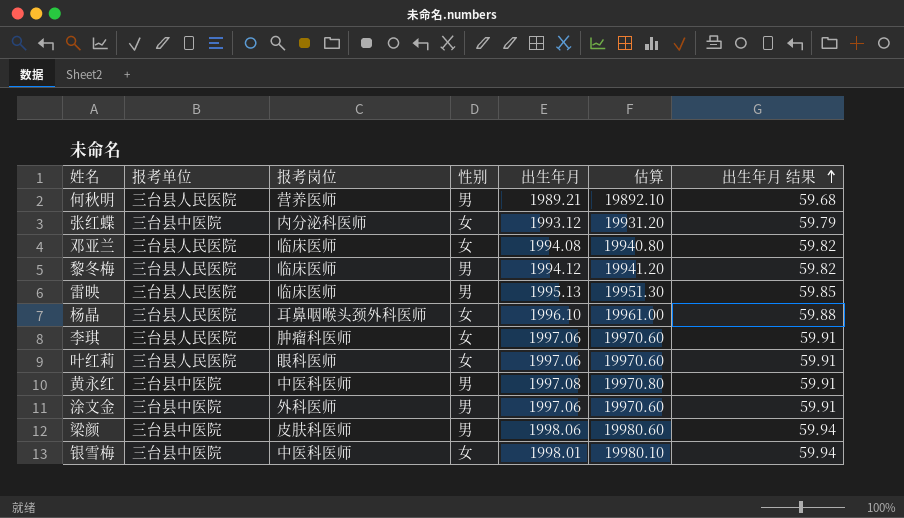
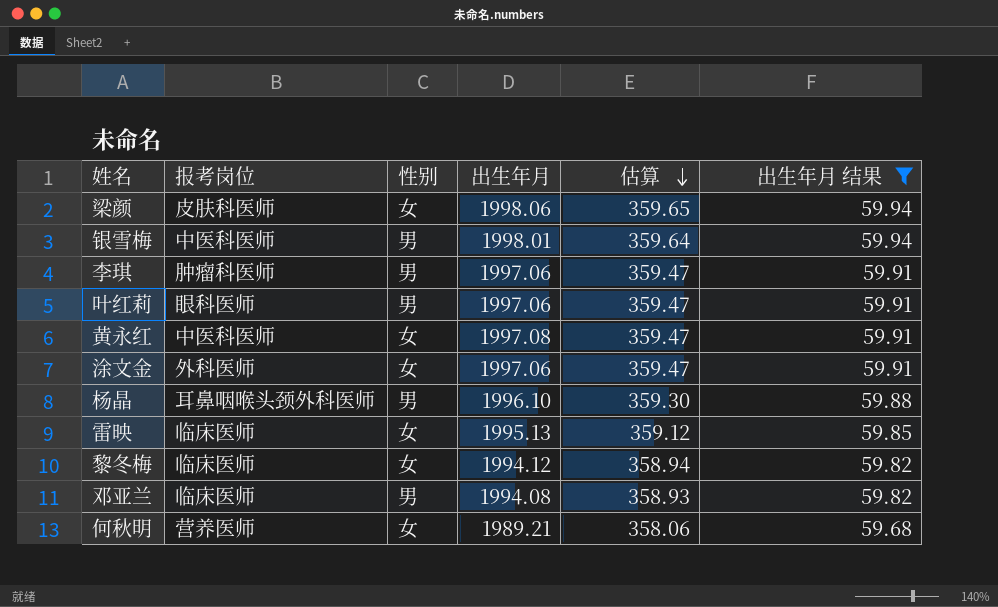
filter: none -> 出生年月 结果 != 59.79
row order: 出生年月 结果 ascending -> 估算 descending
column 报考单位 | position: 2 -> none
column 估算 | formula: [出生年月] * 10 -> [出生年月] * 0.18
梁颜 | 性别: 男 -> 女
银雪梅 | 性别: 女 -> 男
李琪 | 性别: 女 -> 男
叶红莉 | 性别: 女 -> 男
黄永红 | 性别: 男 -> 女
涂文金 | 性别: 男 -> 女
杨晶 | 性别: 女 -> 男
雷映 | 性别: 男 -> 女
黎冬梅 | 性别: 男 -> 女
邓亚兰 | 性别: 女 -> 男
何秋明 | 性别: 男 -> 女

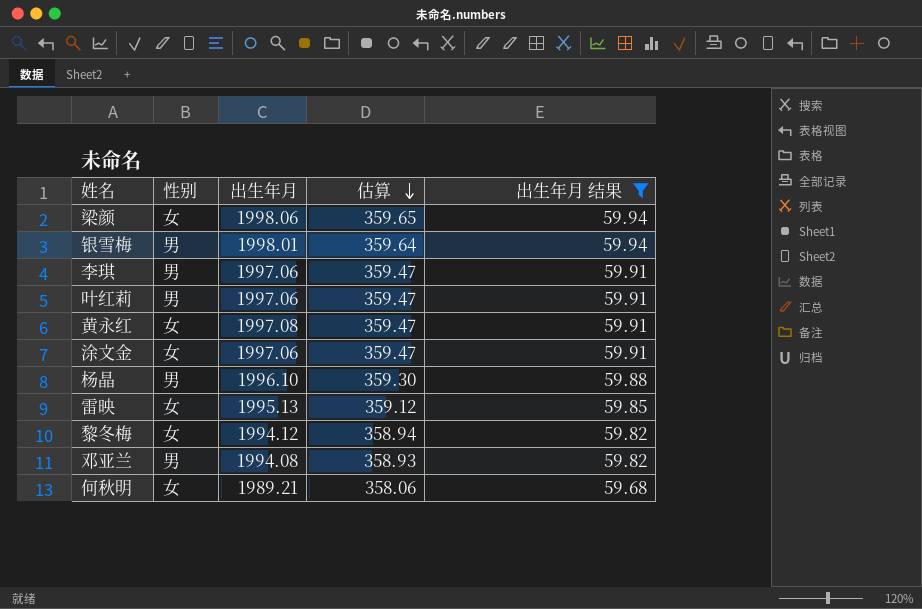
column 报考岗位 | position: 2 -> none

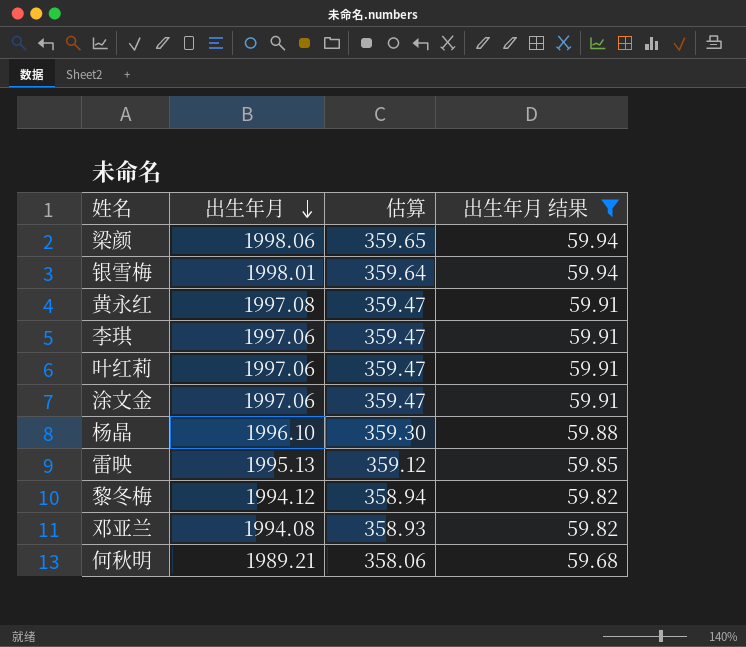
row order: 估算 descending -> 出生年月 descending
column 性别 | position: 2 -> none

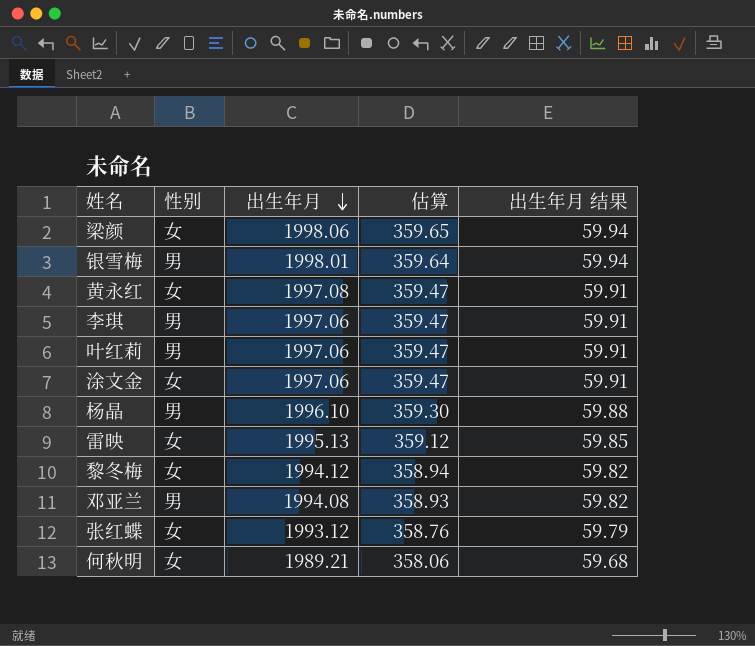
filter: 出生年月 结果 != 59.79 -> none
column 性别 | position: none -> 2

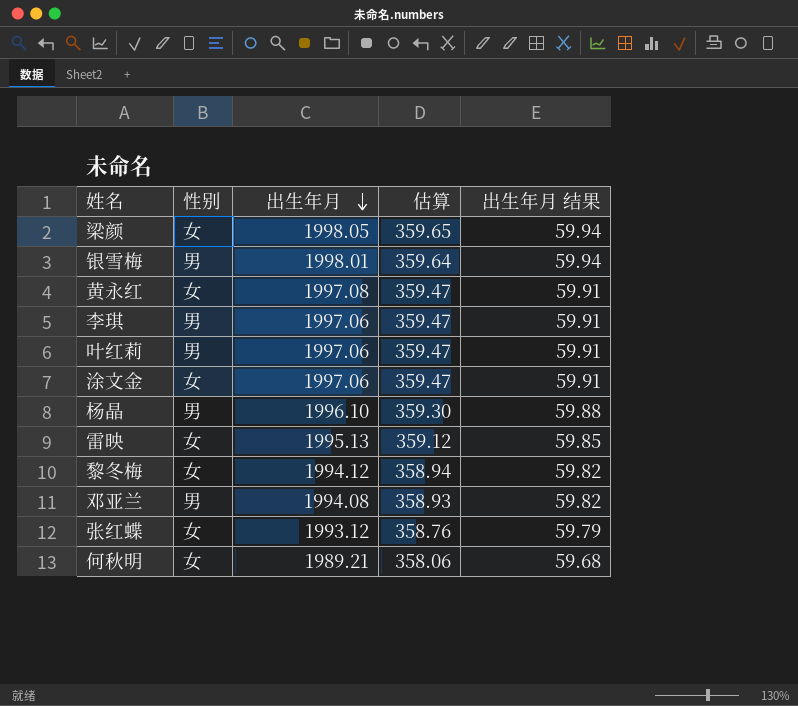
梁颜 | 出生年月: 1998.06 -> 1998.05

